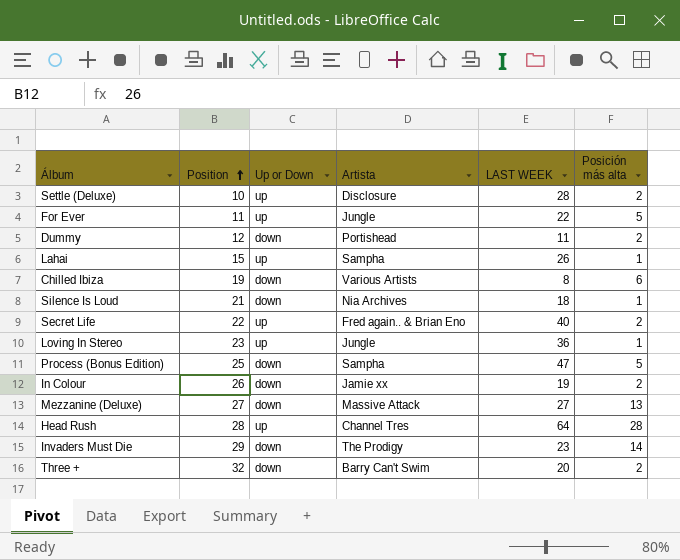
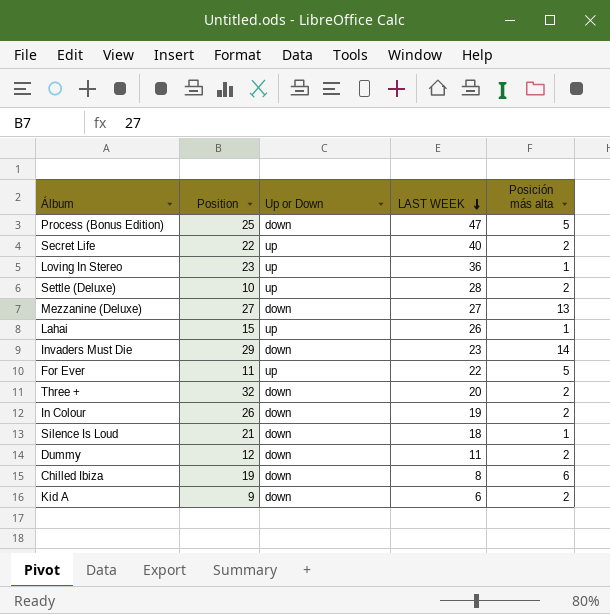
row order: Position ascending -> LAST WEEK descending
column Artista | position: 4 -> none
row Head Rush: 28 | up | Channel Tres | 64 | 28 -> none
row Kid A: none -> 9 | down | 6 | 2

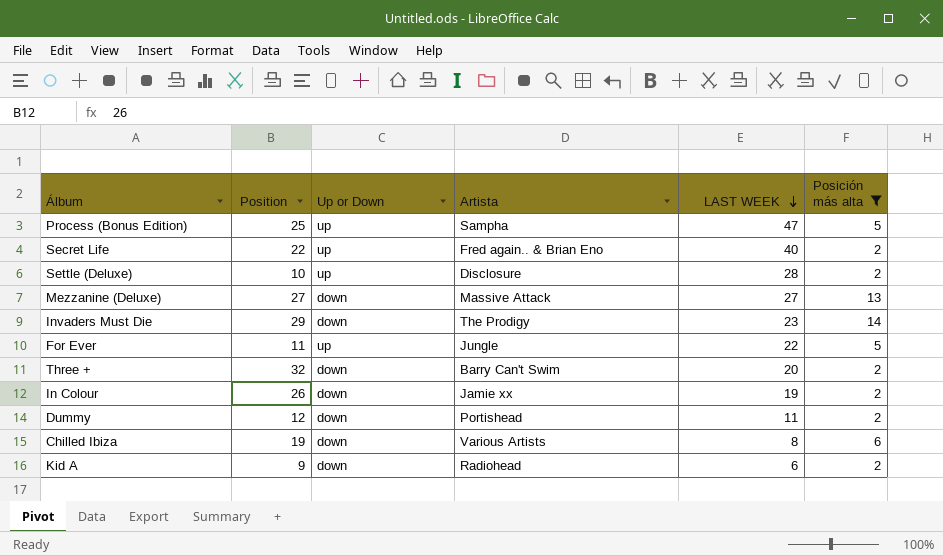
filter: none -> Posición más alta != 1
column Artista | position: none -> 4
Process (Bonus Edition) | Up or Down: down -> up

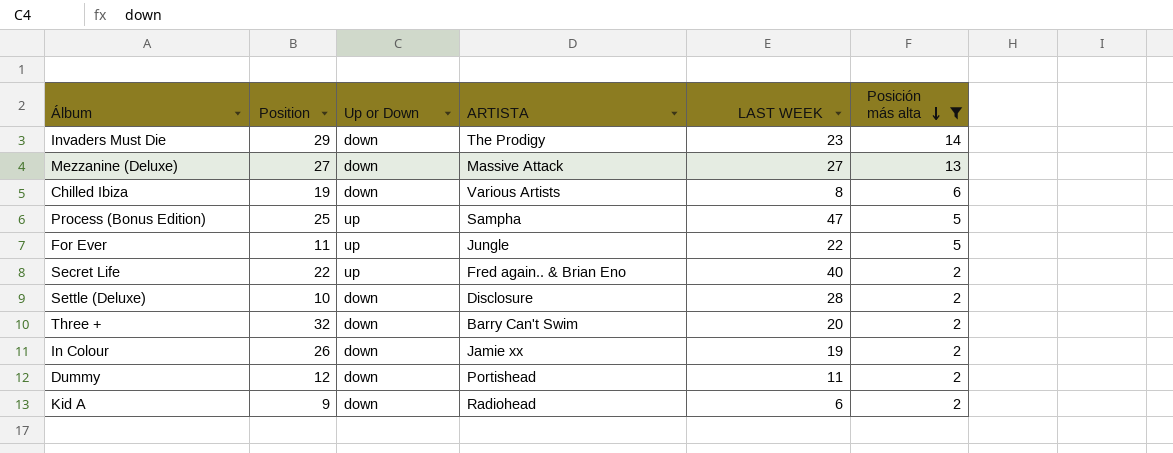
row order: LAST WEEK descending -> Posición más alta descending
column name: Artista -> ARTISTA
Settle (Deluxe) | Up or Down: up -> down

